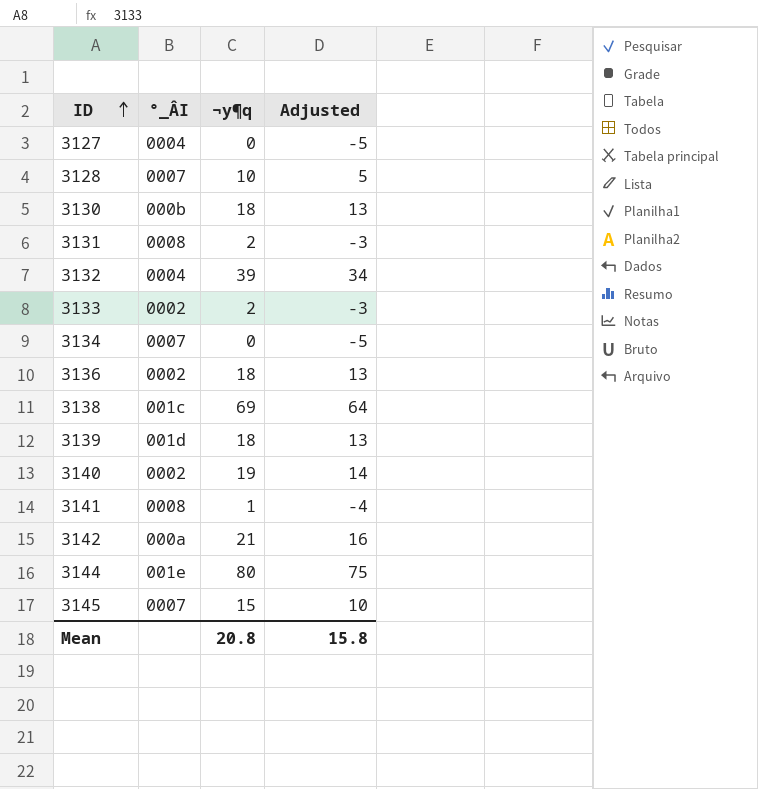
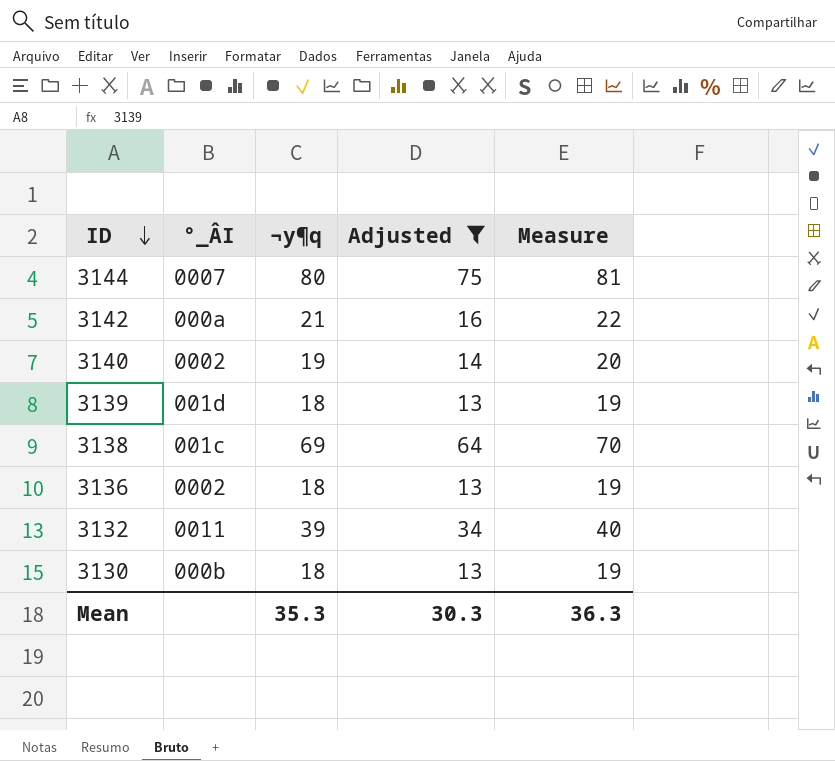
filter: none -> Adjusted >= 13
row order: ID ascending -> ID descending
column Measure | formula: none -> [¬y¶q] + 1
3144 | °_ÂI: 001e -> 0007
3132 | °_ÂI: 0004 -> 0011
Mean | ¬y¶q: 20.8 -> 35.3
Mean | Adjusted: 15.8 -> 30.3

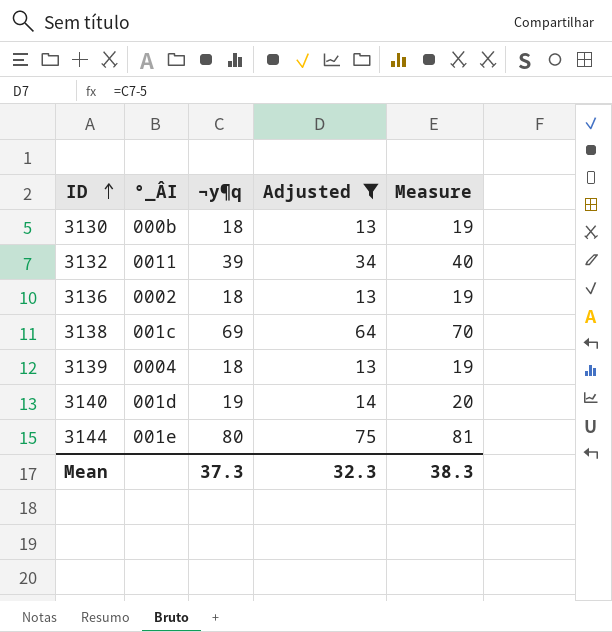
row order: ID descending -> ID ascending
row 3142: 000a | 21 | 16 | 22 -> none
3139 | °_ÂI: 001d -> 0004
3140 | °_ÂI: 0002 -> 001d
3144 | °_ÂI: 0007 -> 001e
Mean | ¬y¶q: 35.3 -> 37.3
Mean | Adjusted: 30.3 -> 32.3
Mean | Measure: 36.3 -> 38.3

